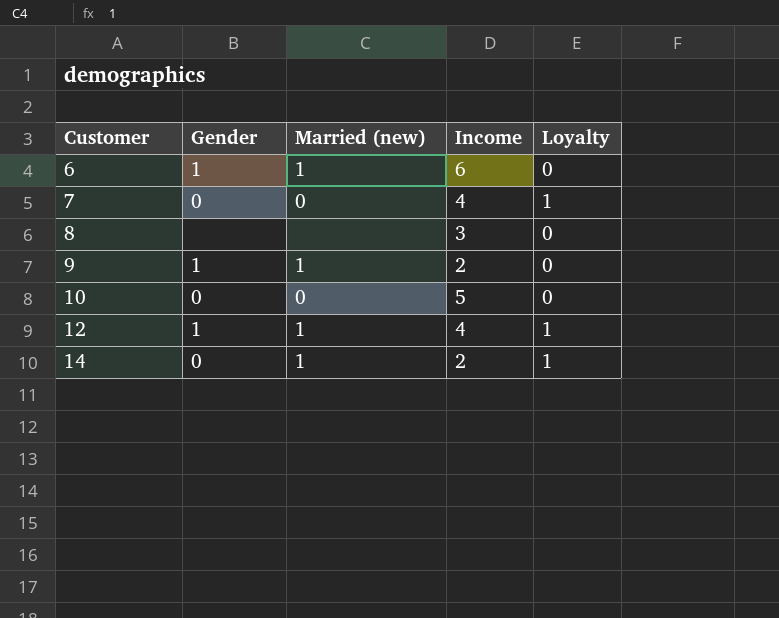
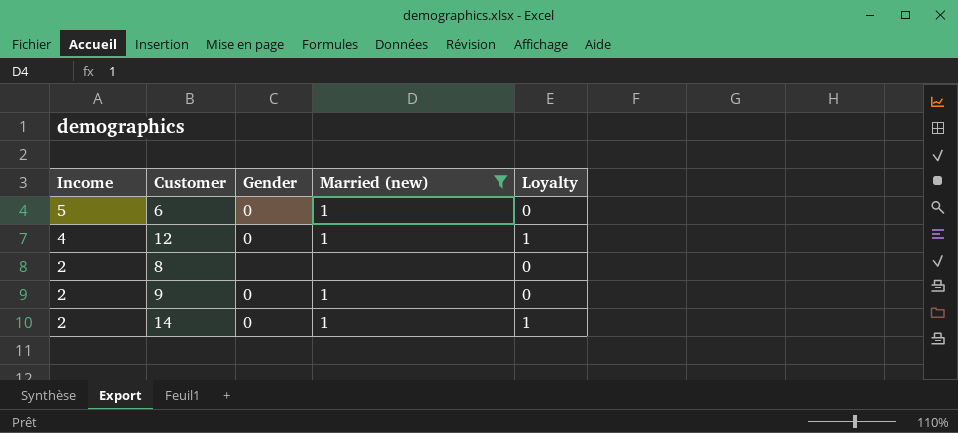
filter: none -> Married (new) != 0
row order: Customer ascending -> Income descending
column Income | position: 4 -> 1
6 | Income: 6 -> 5
6 | Gender: 1 -> 0
12 | Gender: 1 -> 0
8 | Income: 3 -> 2
9 | Gender: 1 -> 0

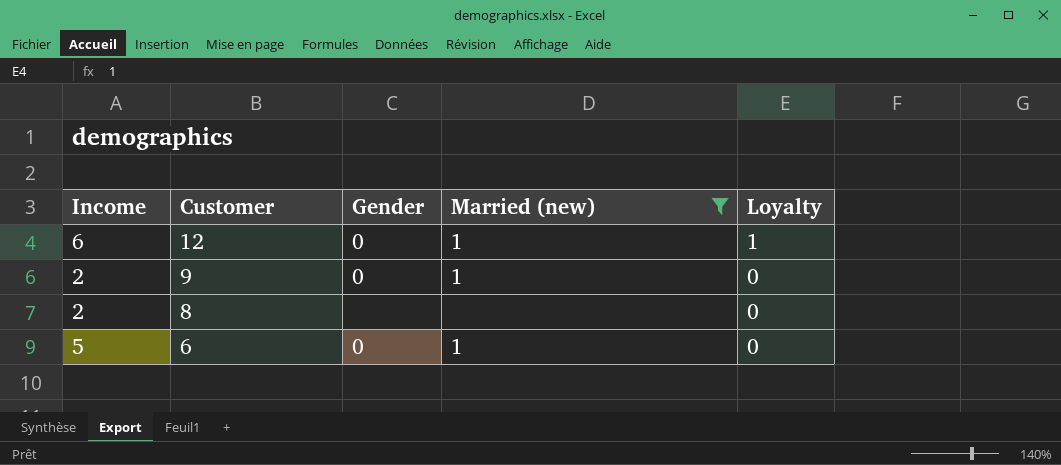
row order: Income descending -> Customer descending
row 14: 2 | 0 | 1 | 1 -> none
12 | Income: 4 -> 6

